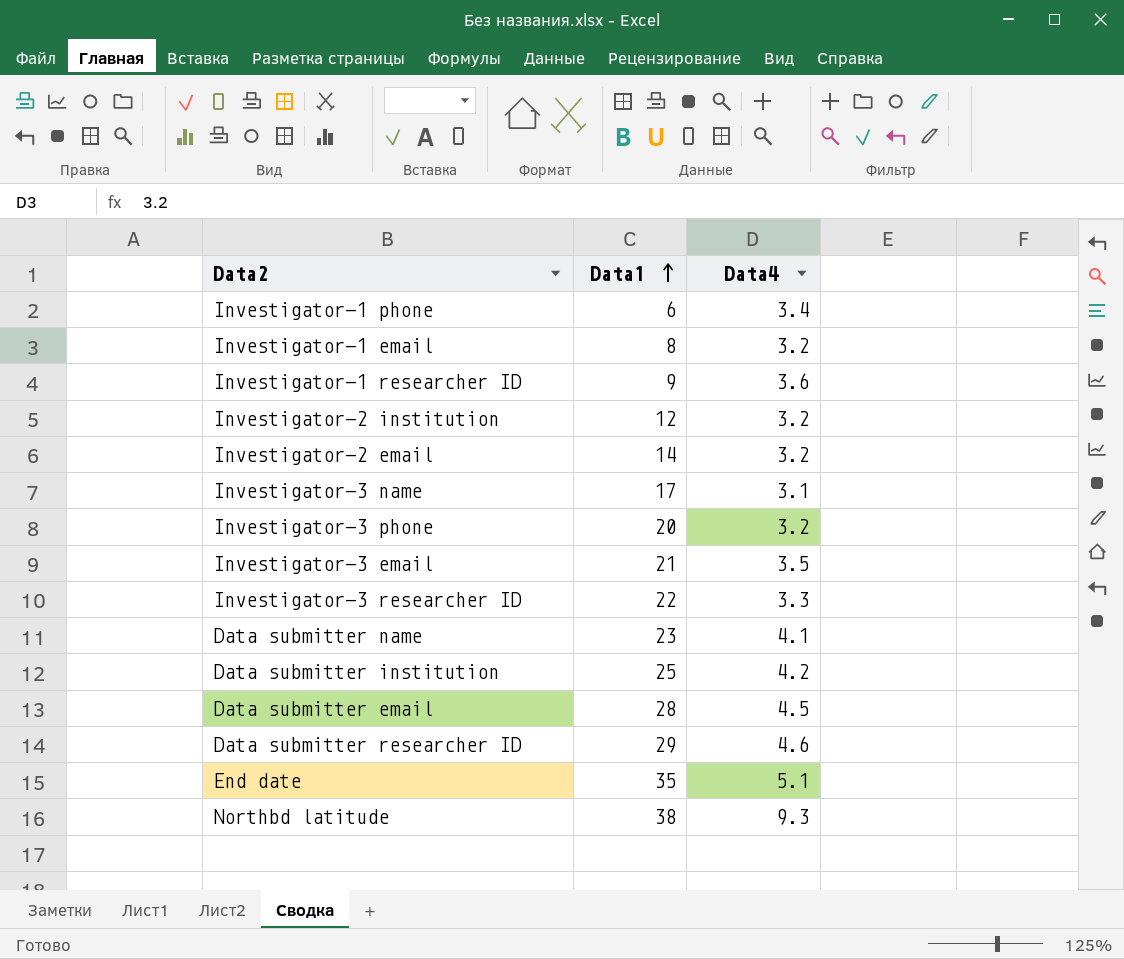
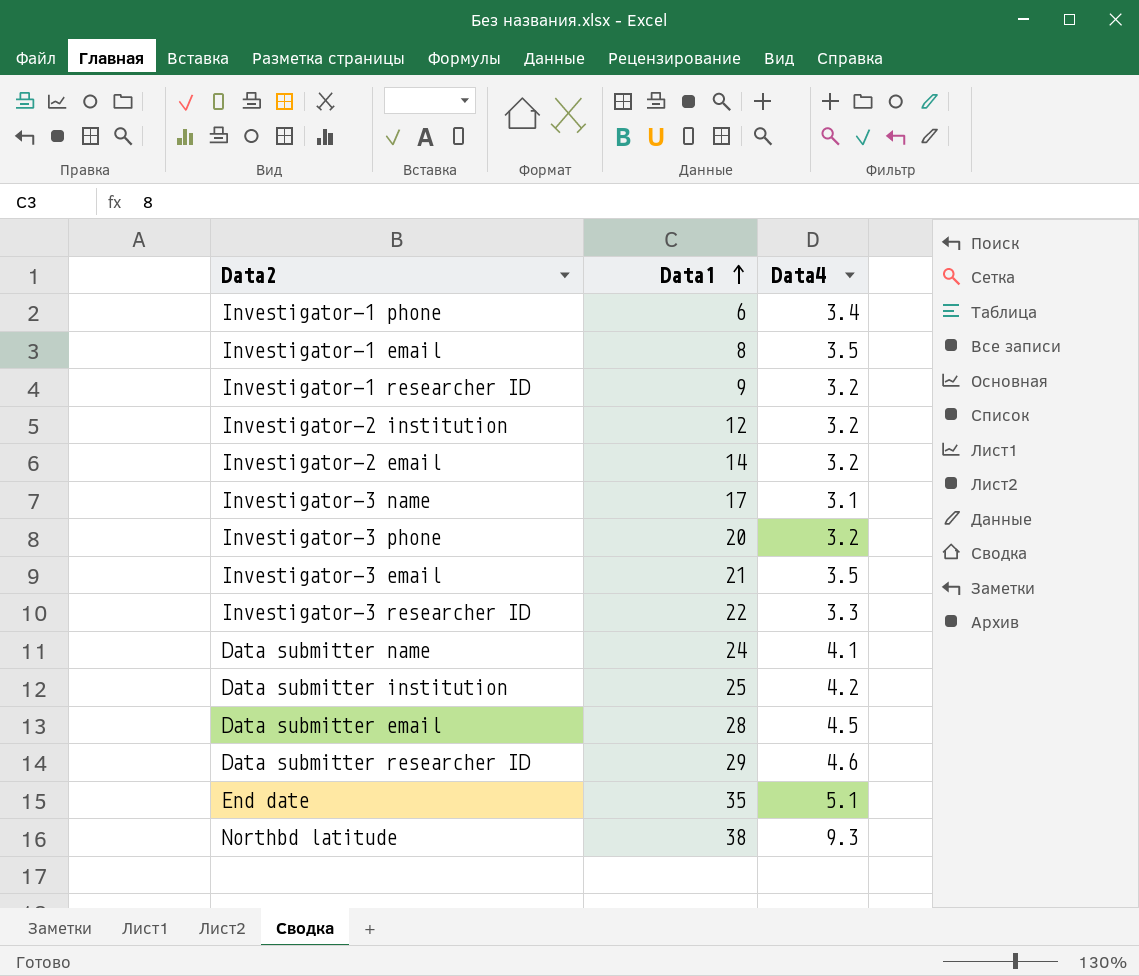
Investigator-1 email | Data4: 3.2 -> 3.5
Investigator-1 researcher ID | Data4: 3.6 -> 3.2
Data submitter name | Data1: 23 -> 24

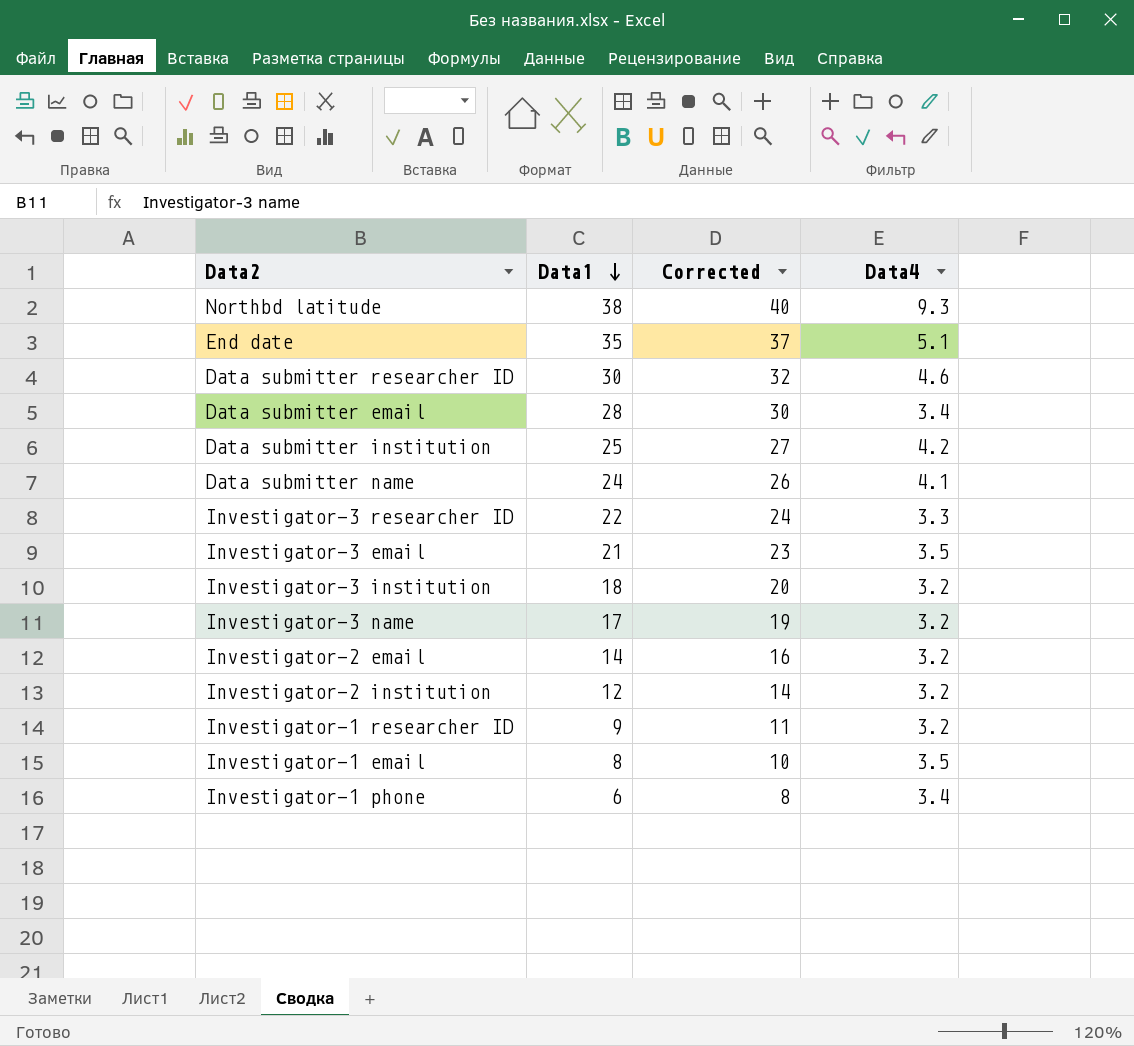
row order: Data1 ascending -> Data1 descending
column Corrected | formula: none -> [Data1] + 2
row Investigator-3 phone: 20 | 3.2 -> none
Data submitter researcher ID | Data1: 29 -> 30
Data submitter email | Data4: 4.5 -> 3.4
row Investigator-3 institution: none -> 18 | 20 | 3.2
Investigator-3 name | Data4: 3.1 -> 3.2

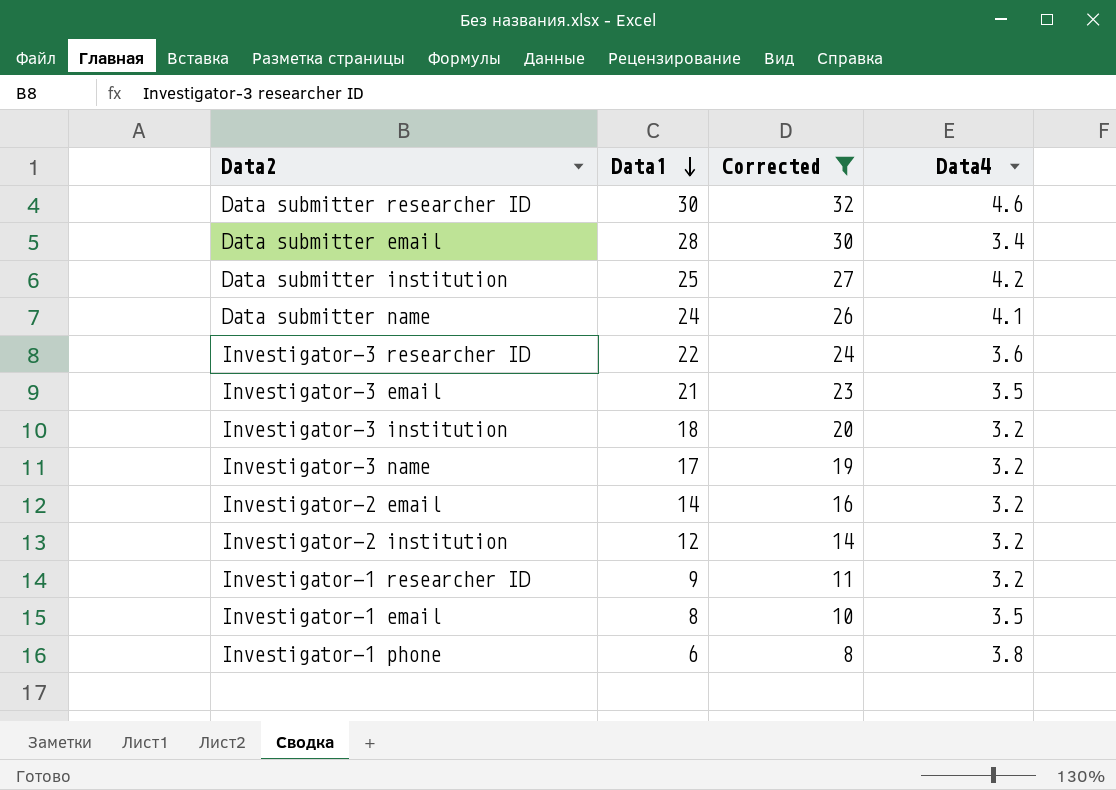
filter: none -> Corrected <= 32
Investigator-3 researcher ID | Data4: 3.3 -> 3.6
Investigator-1 phone | Data4: 3.4 -> 3.8

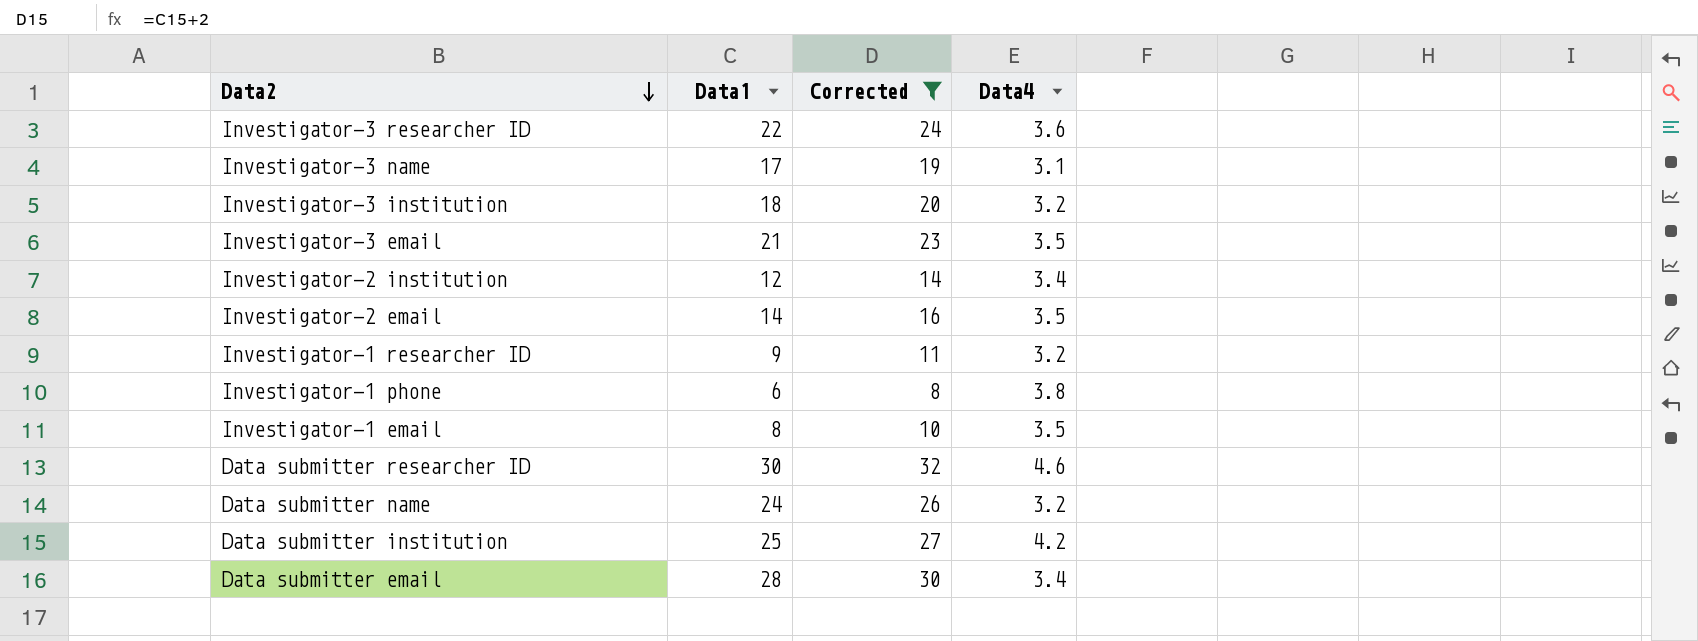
row order: Data1 descending -> Data2 descending
Investigator-3 name | Data4: 3.2 -> 3.1
Investigator-2 institution | Data4: 3.2 -> 3.4
Investigator-2 email | Data4: 3.2 -> 3.5
Data submitter name | Data4: 4.1 -> 3.2

